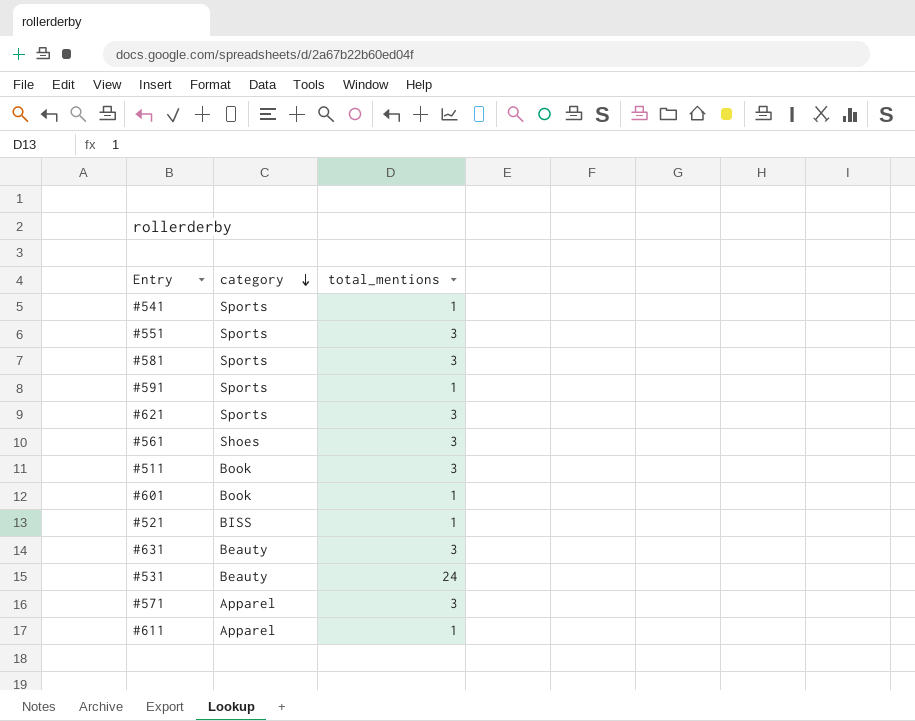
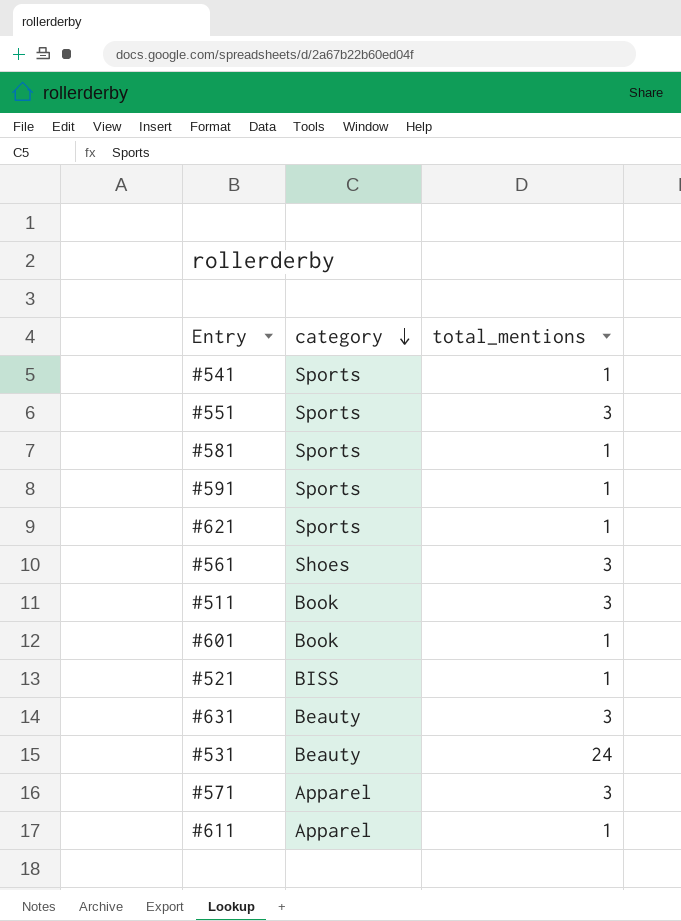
#581 | total_mentions: 3 -> 1
#621 | total_mentions: 3 -> 1

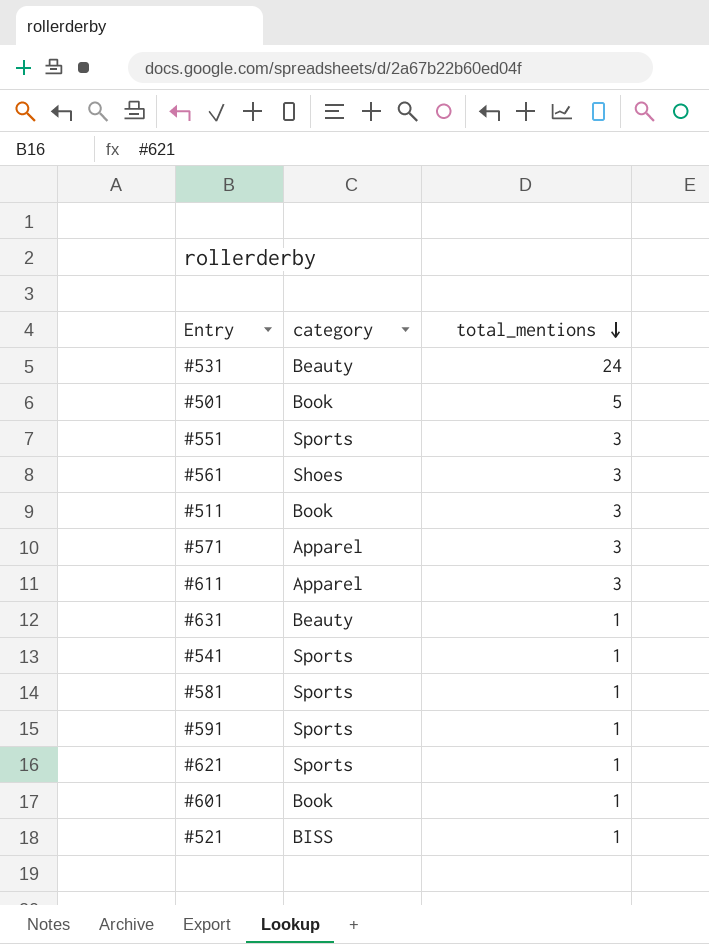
row order: category descending -> total_mentions descending
row #501: none -> Book | 5
#611 | total_mentions: 1 -> 3
#631 | total_mentions: 3 -> 1

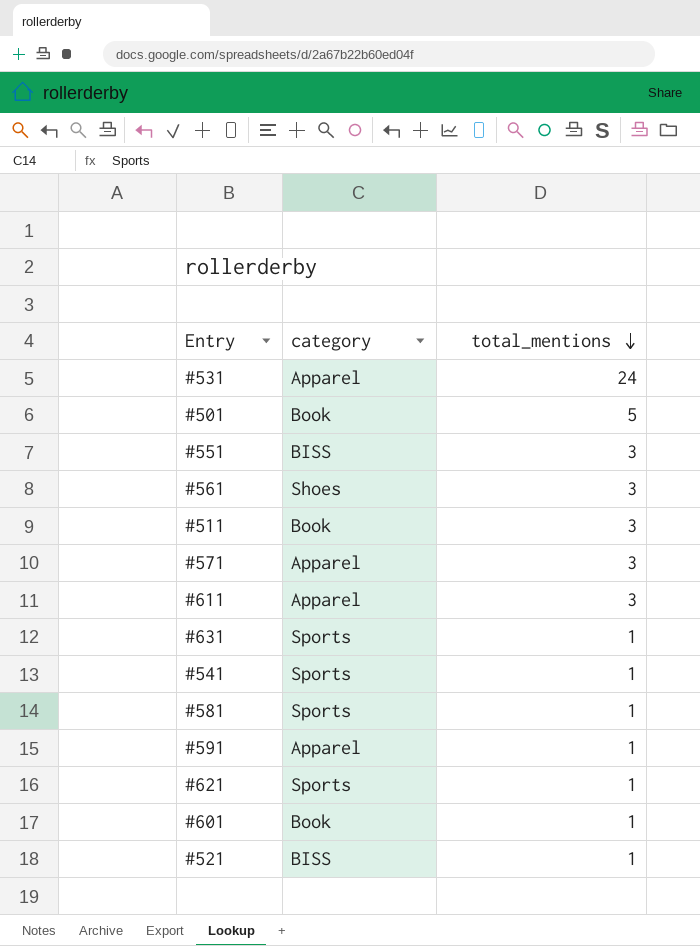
#531 | category: Beauty -> Apparel
#551 | category: Sports -> BISS
#631 | category: Beauty -> Sports
#591 | category: Sports -> Apparel

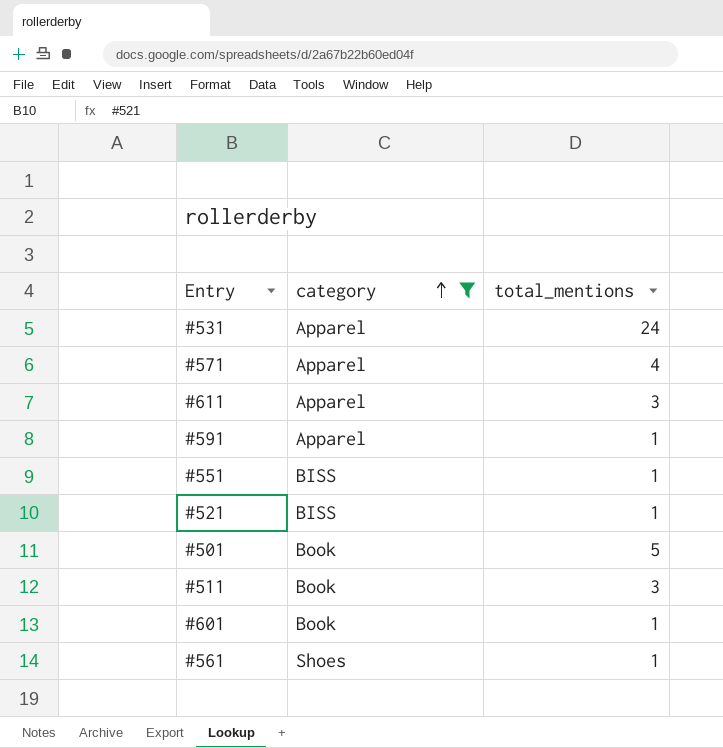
filter: none -> category != Sports
row order: total_mentions descending -> category ascending
#571 | total_mentions: 3 -> 4
#551 | total_mentions: 3 -> 1
#561 | total_mentions: 3 -> 1

